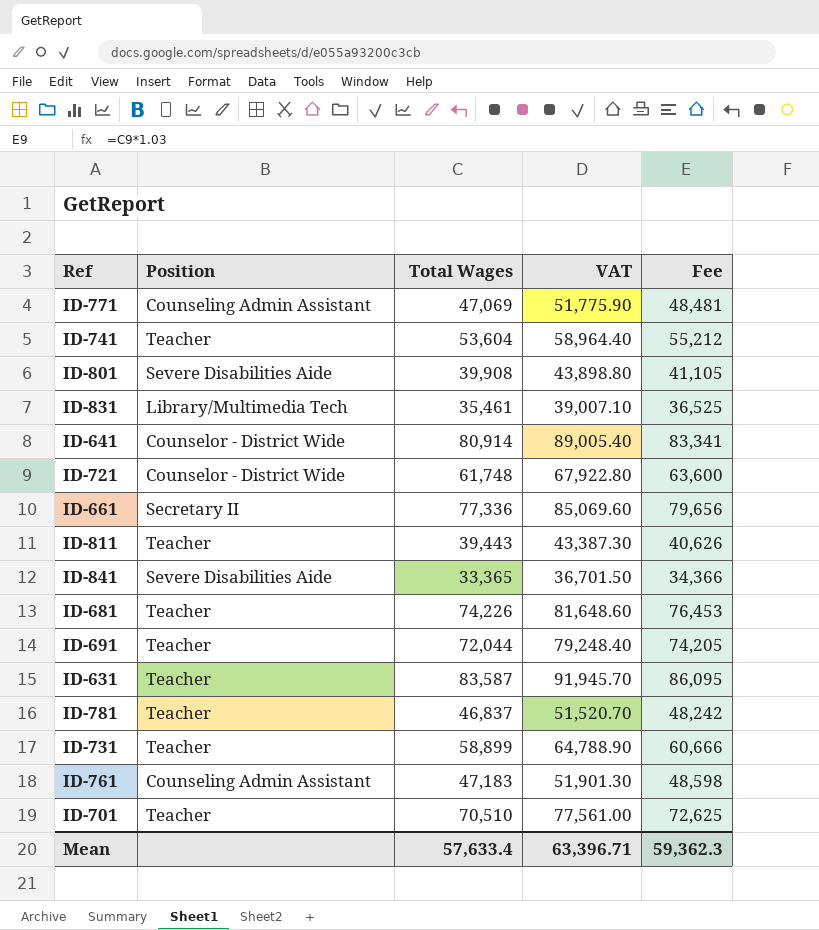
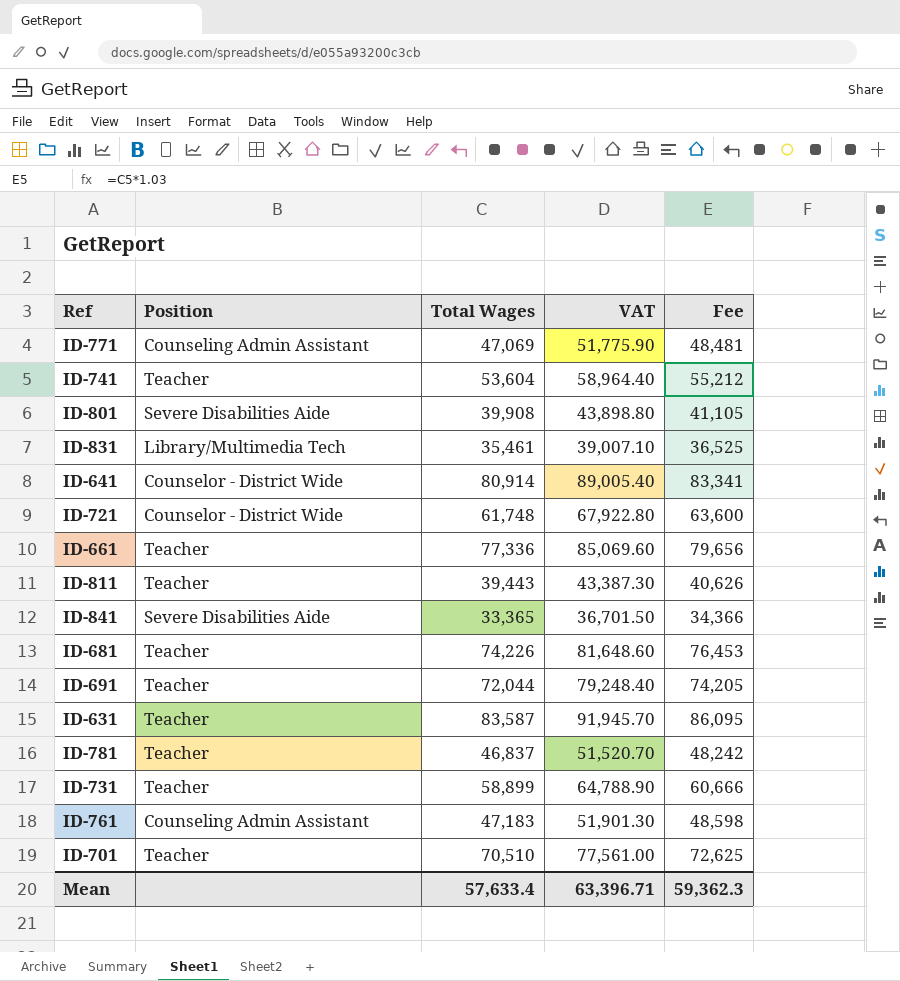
ID-661 | Position: Secretary II -> Teacher

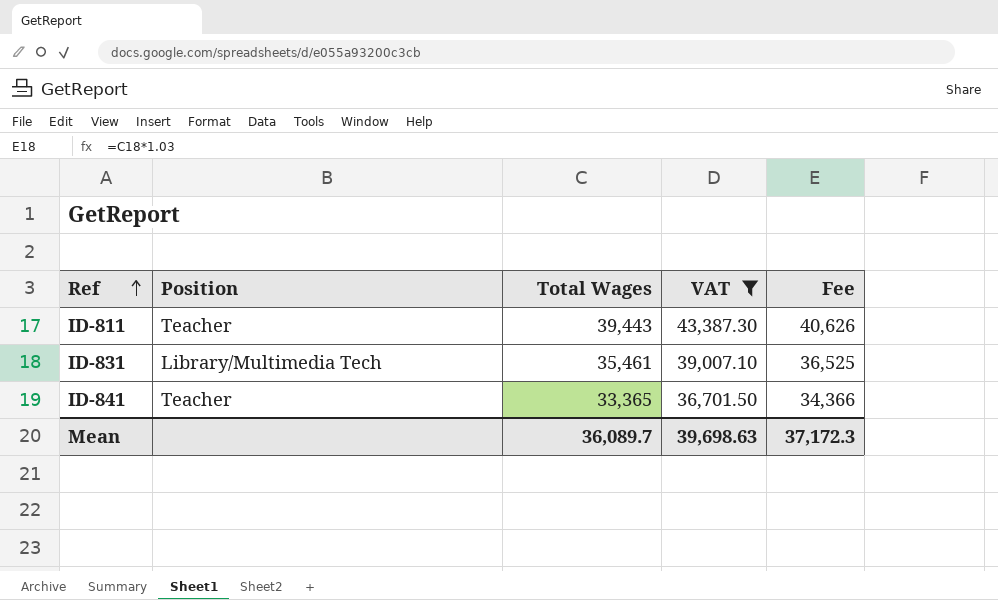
filter: none -> VAT <= 43,387.30
row order: none -> Ref ascending
ID-841 | Position: Severe Disabilities Aide -> Teacher
Mean | Total Wages: 57,633.4 -> 36,089.7
Mean | VAT: 63,396.71 -> 39,698.63
Mean | Fee: 59,362.3 -> 37,172.3

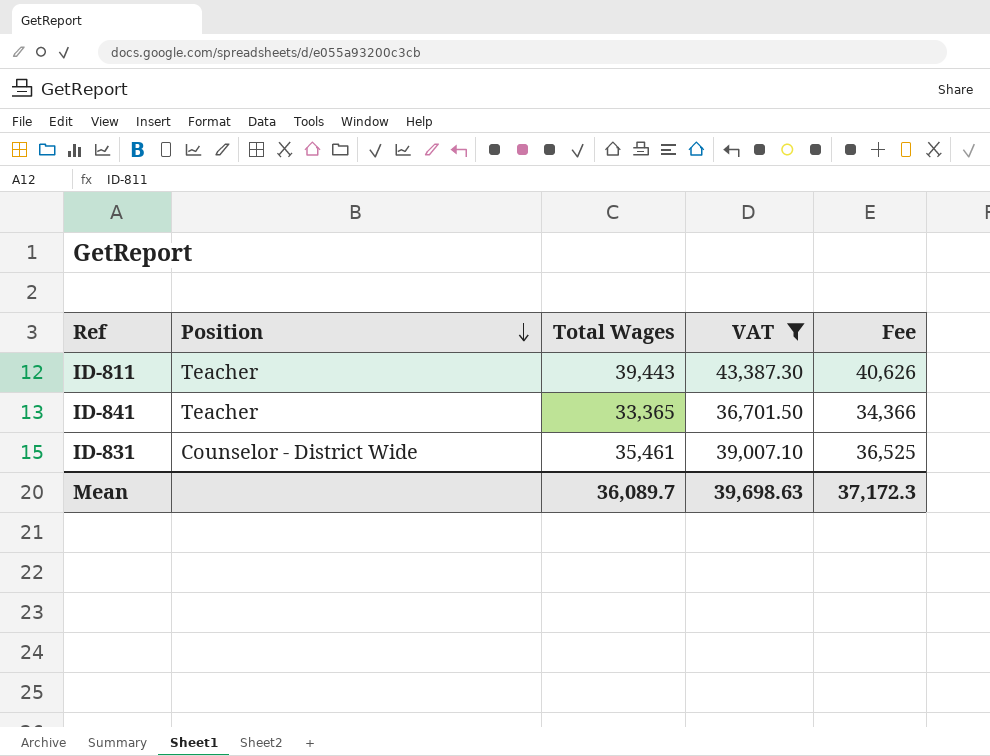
row order: Ref ascending -> Position descending
ID-831 | Position: Library/Multimedia Tech -> Counselor - District Wide

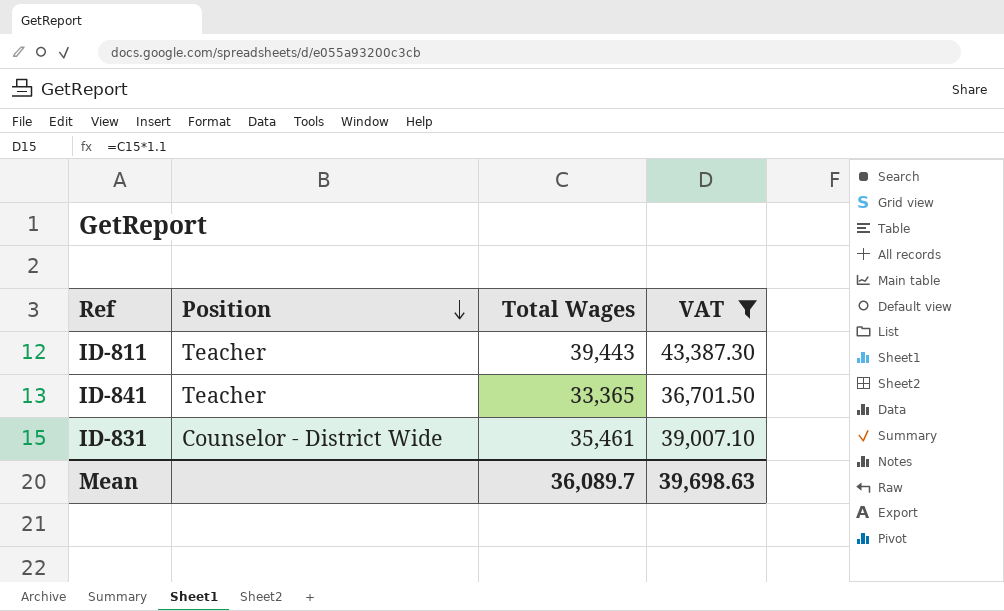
column Fee | formula: [Total Wages] * 1.03 -> none

